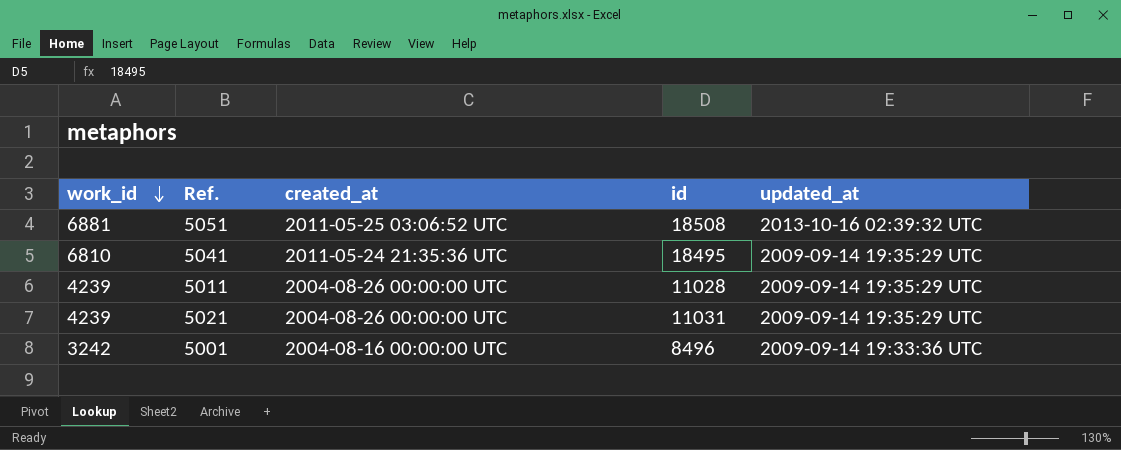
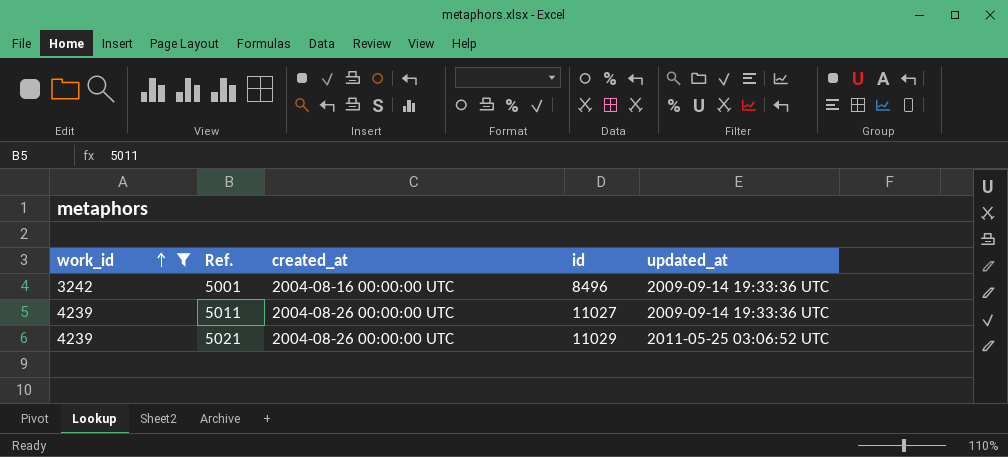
filter: none -> work_id <= 4239
row order: work_id descending -> work_id ascending
5011 | id: 11028 -> 11027
5011 | updated_at: 2009-09-14 19:35:29 UTC -> 2009-09-14 19:33:36 UTC
5021 | id: 11031 -> 11029
5021 | updated_at: 2009-09-14 19:35:29 UTC -> 2011-05-25 03:06:52 UTC

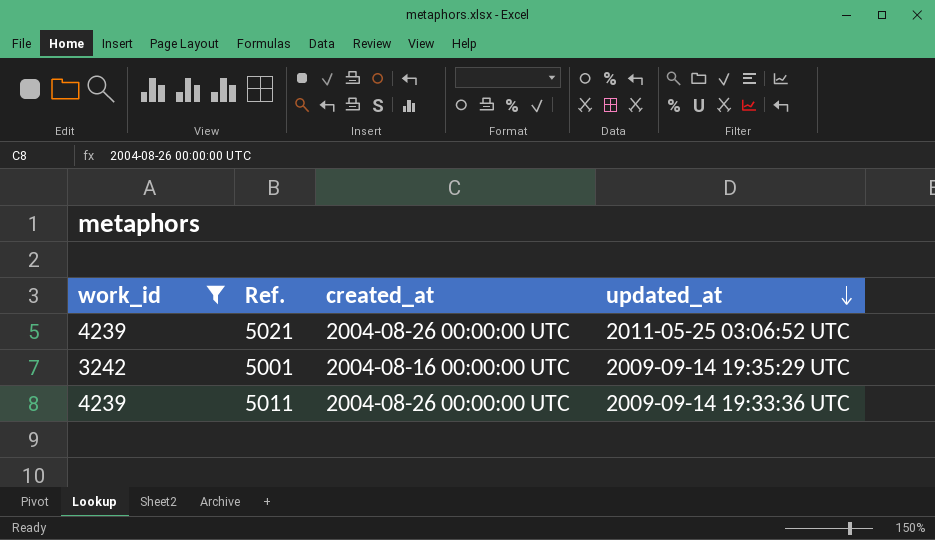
row order: work_id ascending -> updated_at descending
column id | position: 4 -> none
5001 | updated_at: 2009-09-14 19:33:36 UTC -> 2009-09-14 19:35:29 UTC

